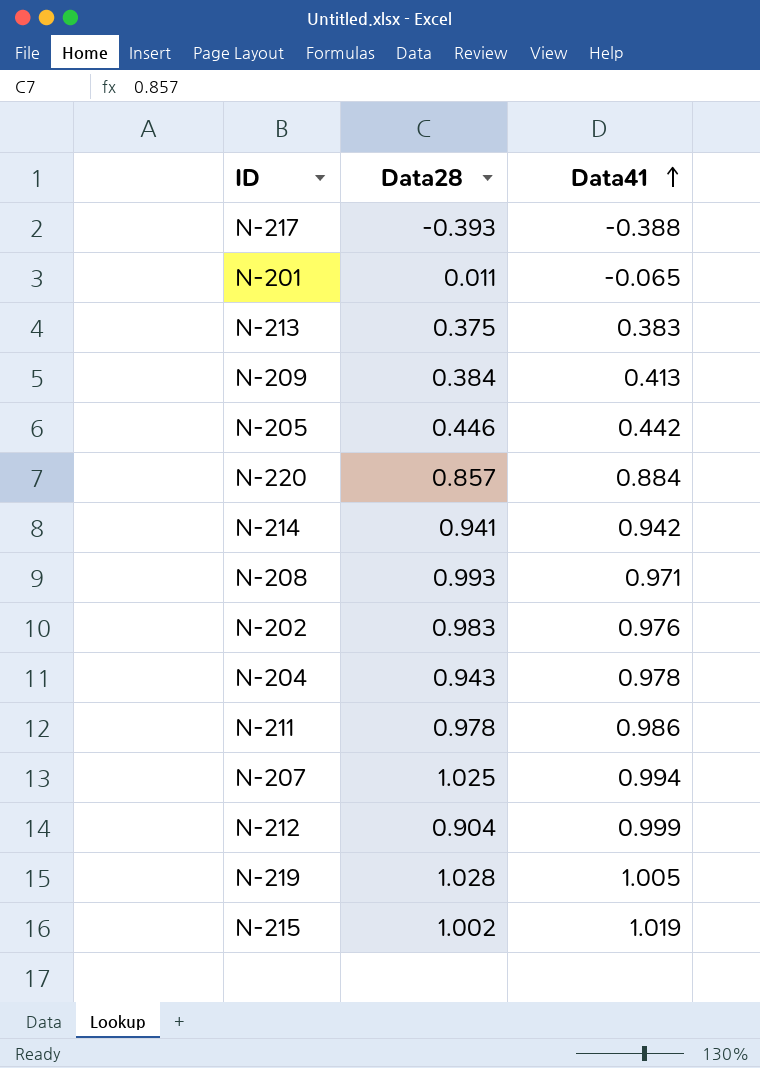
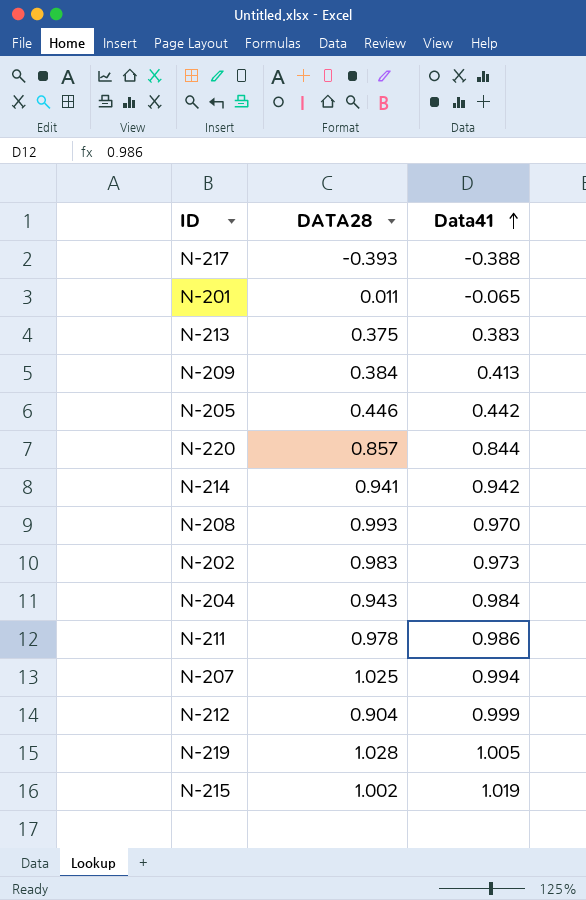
column name: Data28 -> DATA28
N-220 | Data41: 0.884 -> 0.844
N-208 | Data41: 0.971 -> 0.970
N-202 | Data41: 0.976 -> 0.973
N-204 | Data41: 0.978 -> 0.984

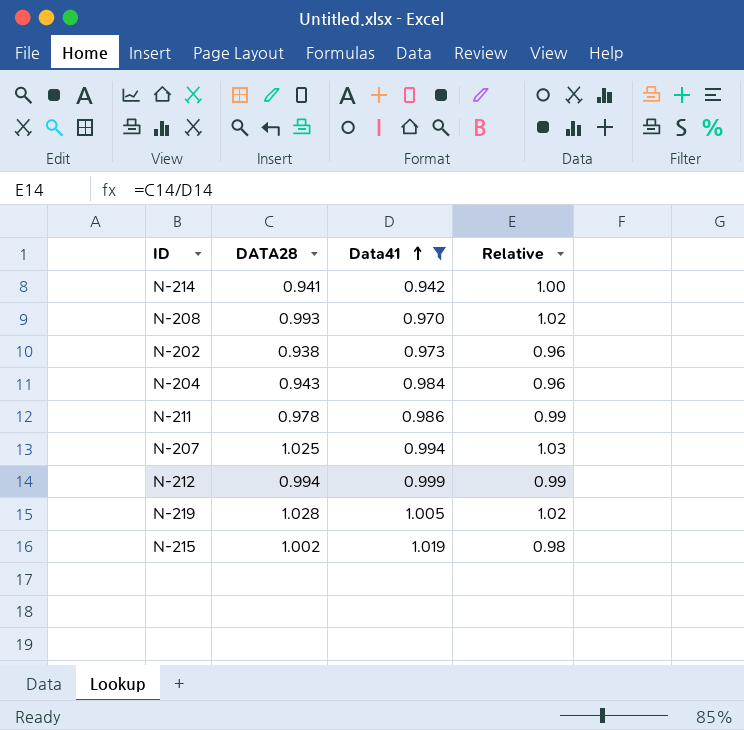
filter: none -> Data41 >= 0.942
column Relative | formula: none -> [DATA28] / [Data41]
N-202 | DATA28: 0.983 -> 0.938
N-212 | DATA28: 0.904 -> 0.994

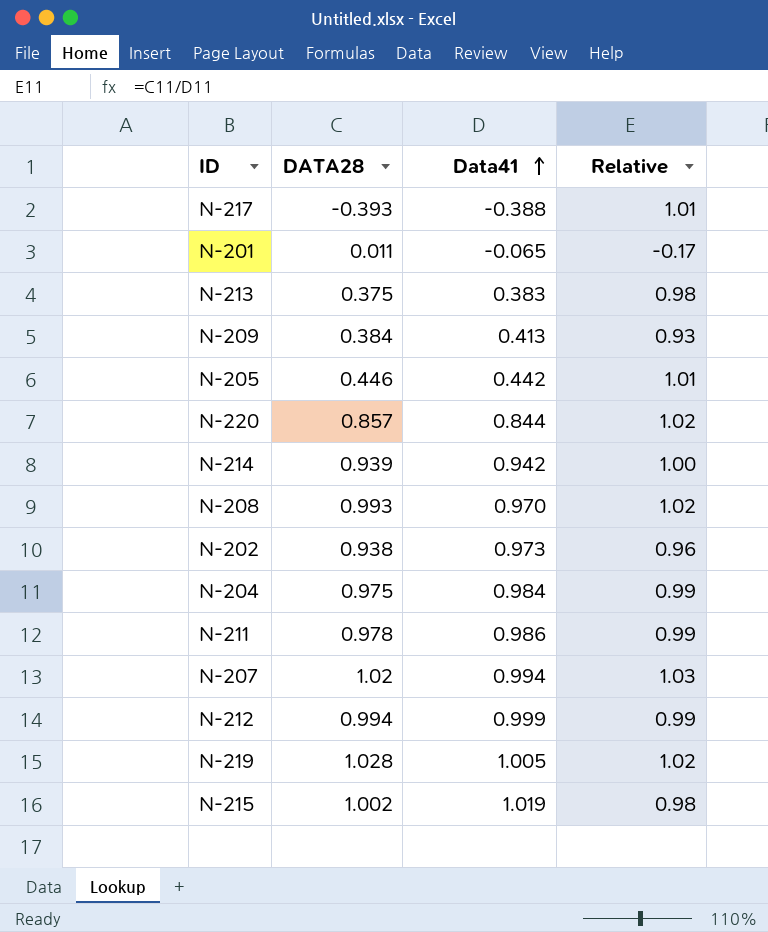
filter: Data41 >= 0.942 -> none
N-214 | DATA28: 0.941 -> 0.939
N-204 | DATA28: 0.943 -> 0.975
N-204 | Relative: 0.96 -> 0.99
N-207 | DATA28: 1.025 -> 1.02

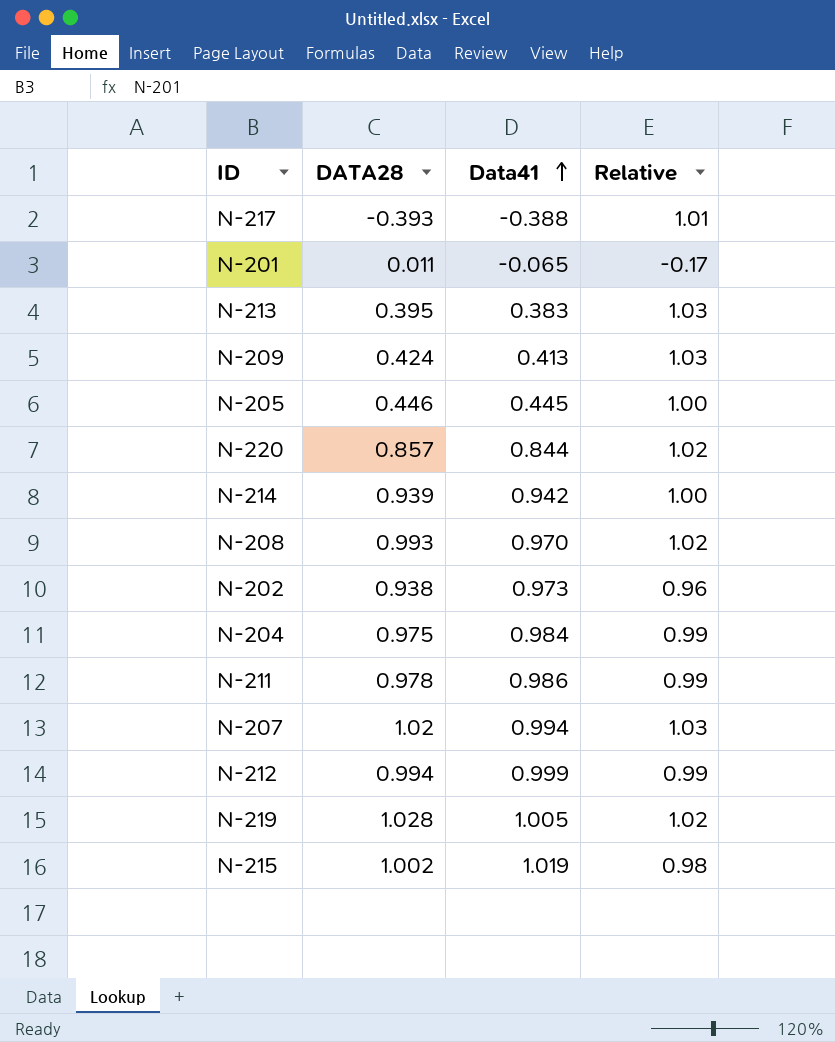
N-213 | DATA28: 0.375 -> 0.395
N-213 | Relative: 0.98 -> 1.03
N-209 | DATA28: 0.384 -> 0.424
N-209 | Relative: 0.93 -> 1.03
N-205 | Data41: 0.442 -> 0.445
N-205 | Relative: 1.01 -> 1.00

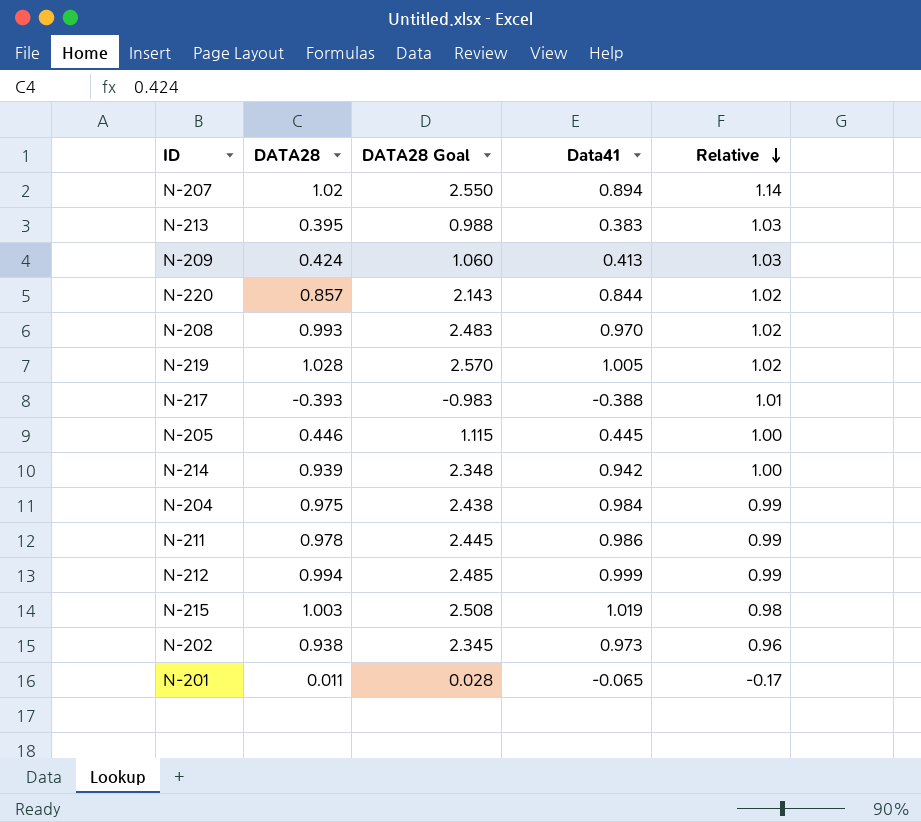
row order: Data41 ascending -> Relative descending
column DATA28 Goal | formula: none -> [DATA28] * 2.5
N-207 | Data41: 0.994 -> 0.894
N-207 | Relative: 1.03 -> 1.14
N-215 | DATA28: 1.002 -> 1.003

